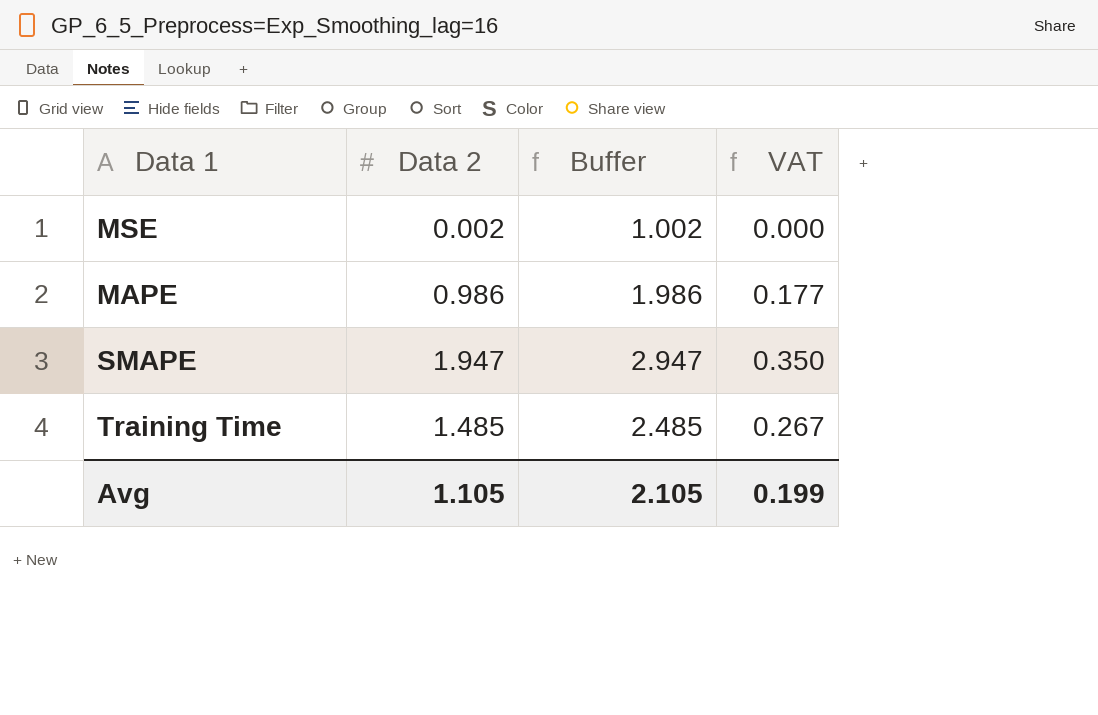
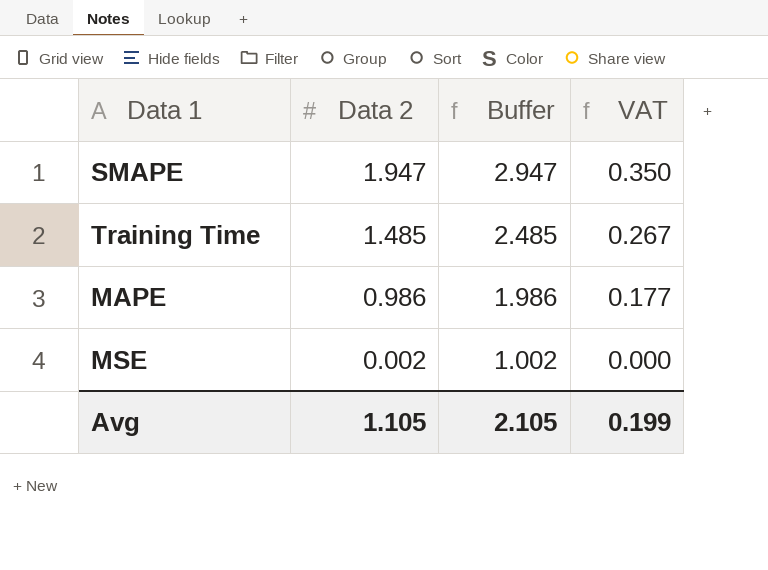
row order: none -> Data 2 descending

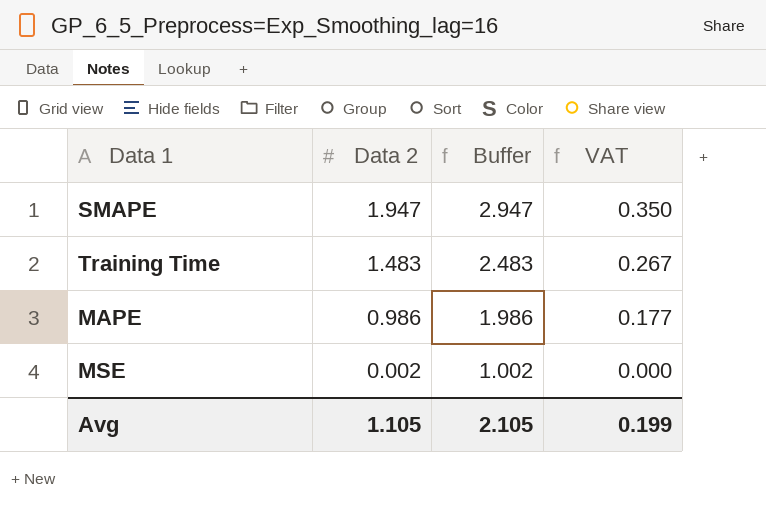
Training Time | Data 2: 1.485 -> 1.483
Training Time | Buffer: 2.485 -> 2.483

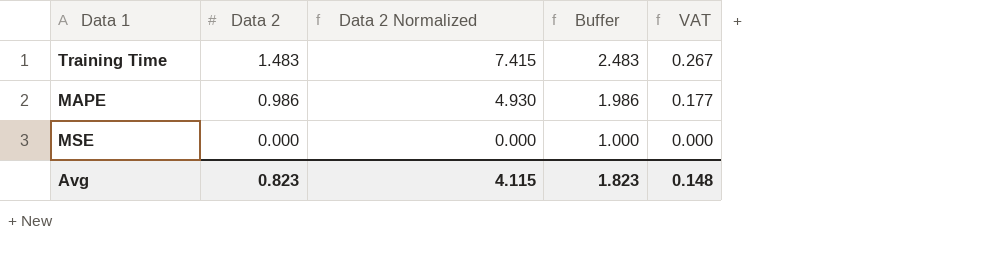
column Data 2 Normalized | formula: none -> [Data 2] * 5
row SMAPE: 1.947 | 2.947 | 0.350 -> none
MSE | Data 2: 0.002 -> 0.000
MSE | Buffer: 1.002 -> 1.000
Avg | Data 2: 1.105 -> 0.823
Avg | Buffer: 2.105 -> 1.823
Avg | VAT: 0.199 -> 0.148

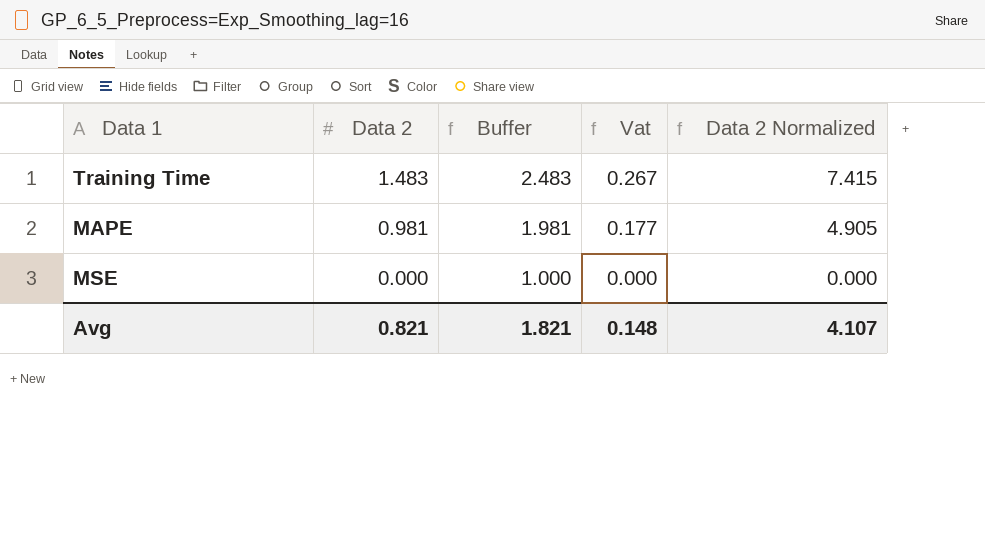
column name: VAT -> Vat
column Data 2 Normalized | position: 3 -> 5
MAPE | Data 2: 0.986 -> 0.981
MAPE | Buffer: 1.986 -> 1.981
MAPE | Data 2 Normalized: 4.930 -> 4.905
Avg | Data 2: 0.823 -> 0.821
Avg | Buffer: 1.823 -> 1.821
Avg | Data 2 Normalized: 4.115 -> 4.107

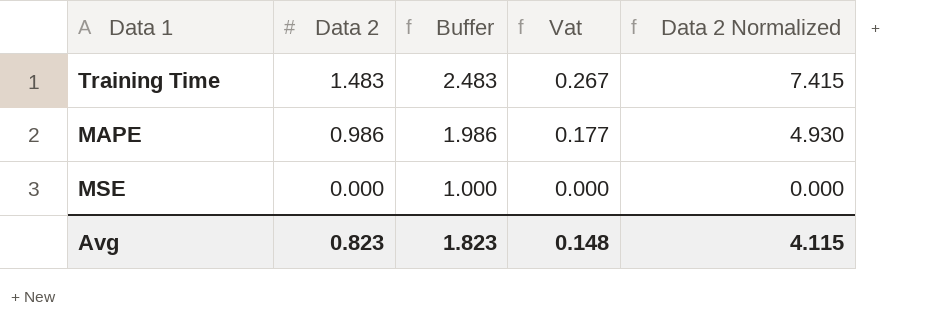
MAPE | Data 2: 0.981 -> 0.986
MAPE | Buffer: 1.981 -> 1.986
MAPE | Data 2 Normalized: 4.905 -> 4.930
Avg | Data 2: 0.821 -> 0.823
Avg | Buffer: 1.821 -> 1.823
Avg | Data 2 Normalized: 4.107 -> 4.115

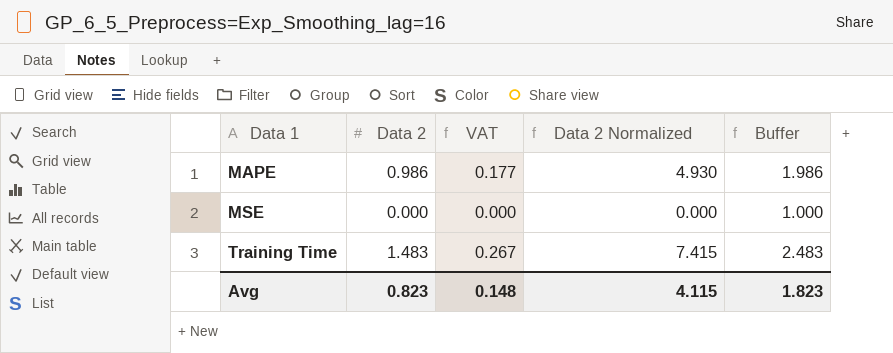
row order: Data 2 descending -> Data 1 ascending
column name: Vat -> VAT
column Buffer | position: 3 -> 5

